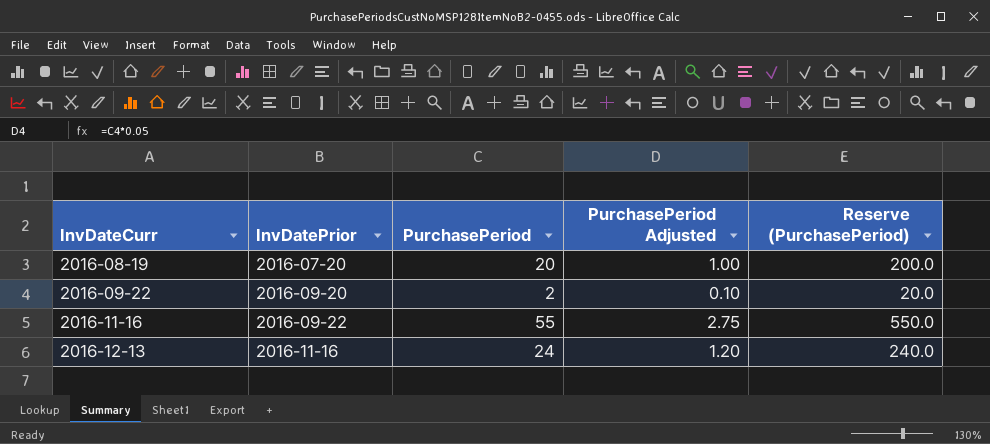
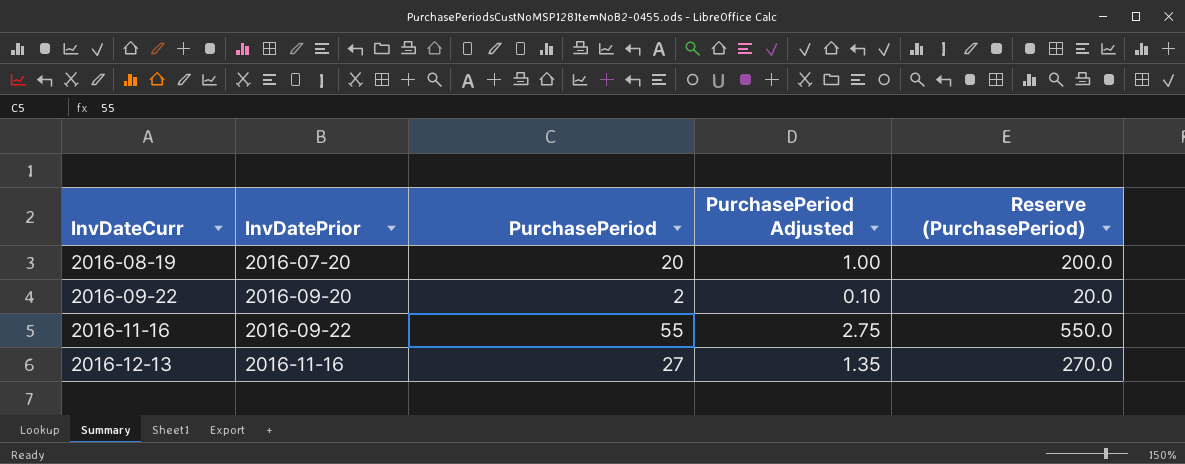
2016-12-13 | PurchasePeriod: 24 -> 27
2016-12-13 | PurchasePeriod Adjusted: 1.20 -> 1.35
2016-12-13 | Reserve (PurchasePeriod): 240.0 -> 270.0

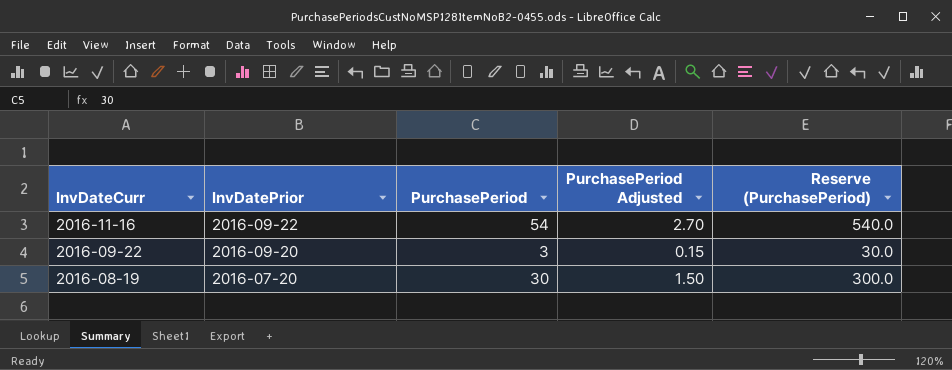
row order: InvDateCurr ascending -> InvDateCurr descending
row 2016-12-13: 2016-11-16 | 27 | 1.35 | 270.0 -> none
2016-11-16 | PurchasePeriod: 55 -> 54
2016-11-16 | PurchasePeriod Adjusted: 2.75 -> 2.70
2016-11-16 | Reserve (PurchasePeriod): 550.0 -> 540.0
2016-09-22 | PurchasePeriod: 2 -> 3
2016-09-22 | PurchasePeriod Adjusted: 0.10 -> 0.15
2016-09-22 | Reserve (PurchasePeriod): 20.0 -> 30.0
2016-08-19 | PurchasePeriod: 20 -> 30
2016-08-19 | PurchasePeriod Adjusted: 1.00 -> 1.50
2016-08-19 | Reserve (PurchasePeriod): 200.0 -> 300.0

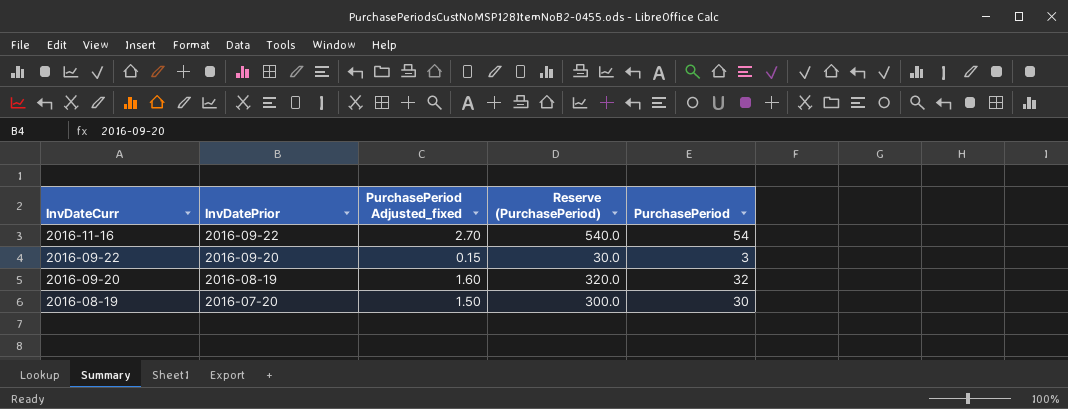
column name: PurchasePeriod Adjusted -> PurchasePeriod Adjusted_fixed
column PurchasePeriod | position: 3 -> 5
row 2016-09-20: none -> 2016-08-19 | 1.60 | 320.0 | 32

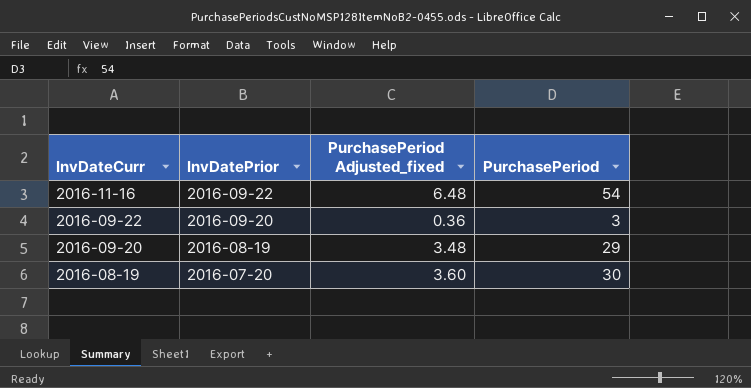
column Reserve (PurchasePeriod) | formula: [PurchasePeriod] * 10 -> none
column PurchasePeriod Adjusted_fixed | formula: [PurchasePeriod] * 0.05 -> [PurchasePeriod] * 0.12
2016-09-20 | PurchasePeriod: 32 -> 29

